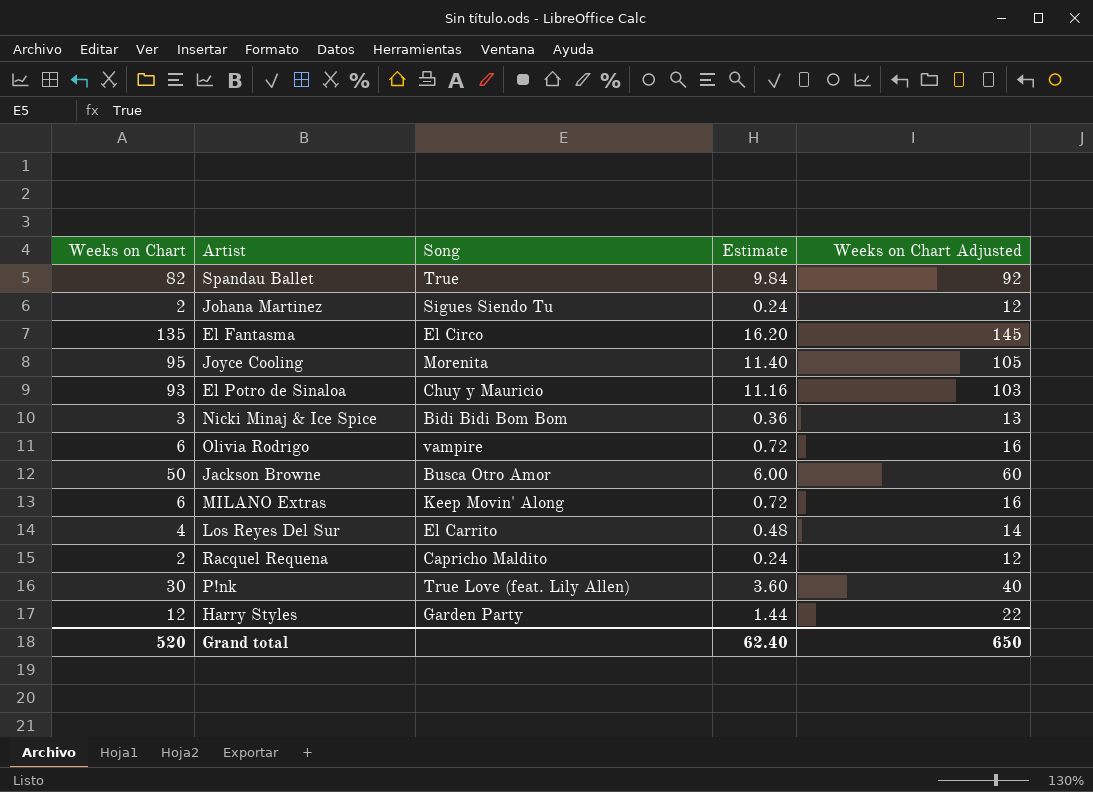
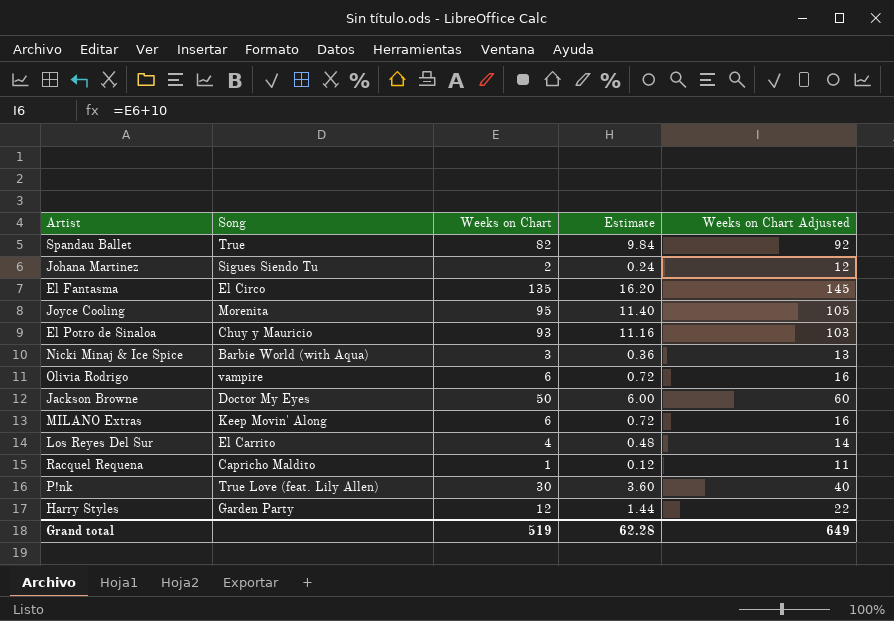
column Weeks on Chart | position: 1 -> 3
Nicki Minaj & Ice Spice | Song: Bidi Bidi Bom Bom -> Barbie World (with Aqua)
Jackson Browne | Song: Busca Otro Amor -> Doctor My Eyes
Racquel Requena | Weeks on Chart: 2 -> 1
Racquel Requena | Estimate: 0.24 -> 0.12
Racquel Requena | Weeks on Chart Adjusted: 12 -> 11
Grand total | Weeks on Chart: 520 -> 519
Grand total | Estimate: 62.40 -> 62.28
Grand total | Weeks on Chart Adjusted: 650 -> 649

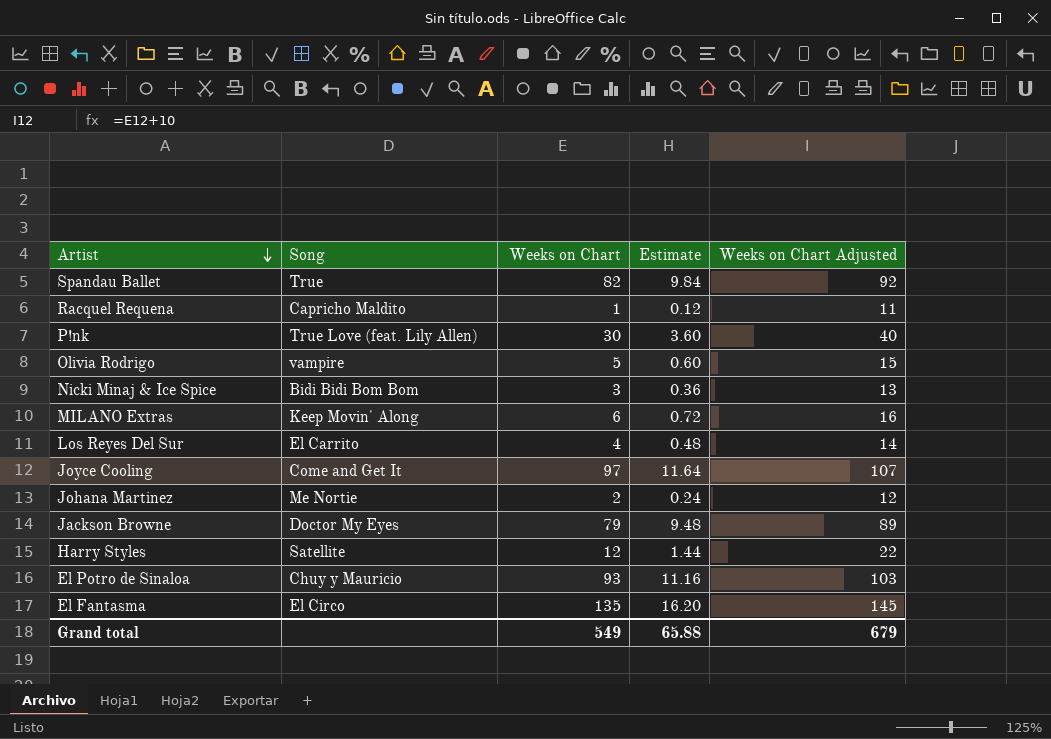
row order: none -> Artist descending
Olivia Rodrigo | Weeks on Chart: 6 -> 5
Olivia Rodrigo | Estimate: 0.72 -> 0.60
Olivia Rodrigo | Weeks on Chart Adjusted: 16 -> 15
Nicki Minaj & Ice Spice | Song: Barbie World (with Aqua) -> Bidi Bidi Bom Bom
Joyce Cooling | Song: Morenita -> Come and Get It
Joyce Cooling | Weeks on Chart: 95 -> 97
Joyce Cooling | Estimate: 11.40 -> 11.64
Joyce Cooling | Weeks on Chart Adjusted: 105 -> 107
Johana Martinez | Song: Sigues Siendo Tu -> Me Nortie
Jackson Browne | Weeks on Chart: 50 -> 79
Jackson Browne | Estimate: 6.00 -> 9.48
Jackson Browne | Weeks on Chart Adjusted: 60 -> 89
Harry Styles | Song: Garden Party -> Satellite
Grand total | Weeks on Chart: 519 -> 549
Grand total | Estimate: 62.28 -> 65.88
Grand total | Weeks on Chart Adjusted: 649 -> 679

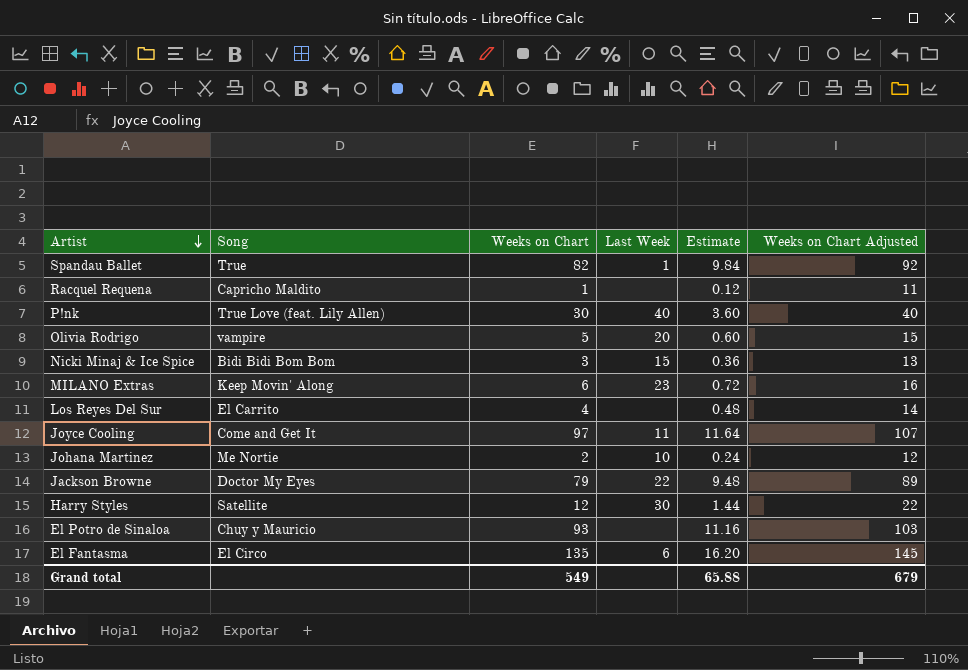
column Last Week | position: none -> 4

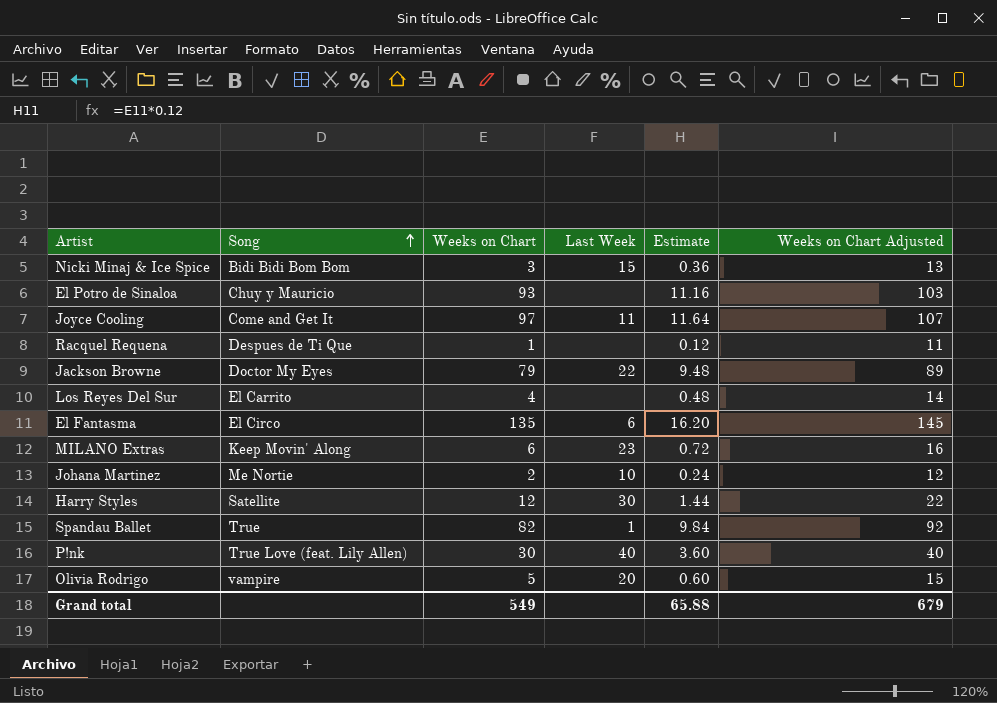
row order: Artist descending -> Song ascending
Racquel Requena | Song: Capricho Maldito -> Despues de Ti Que

